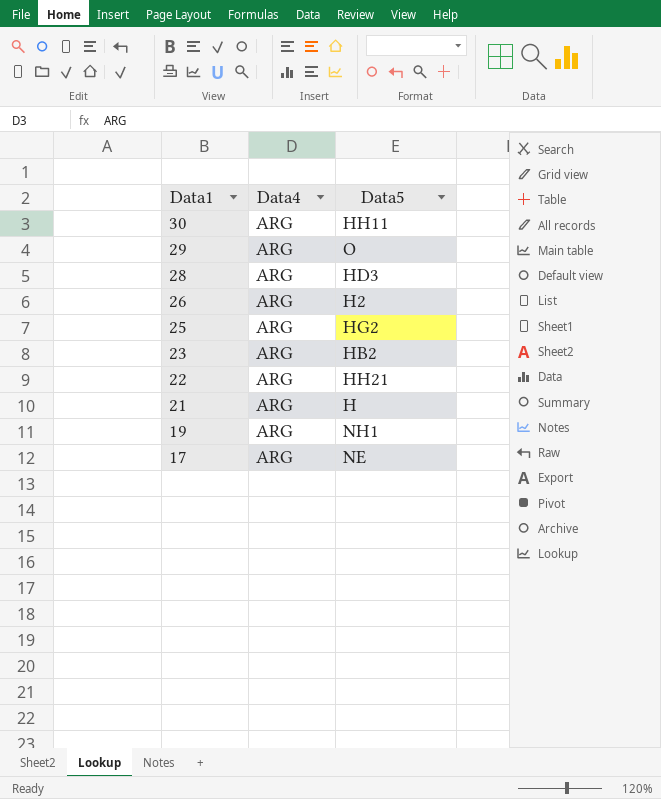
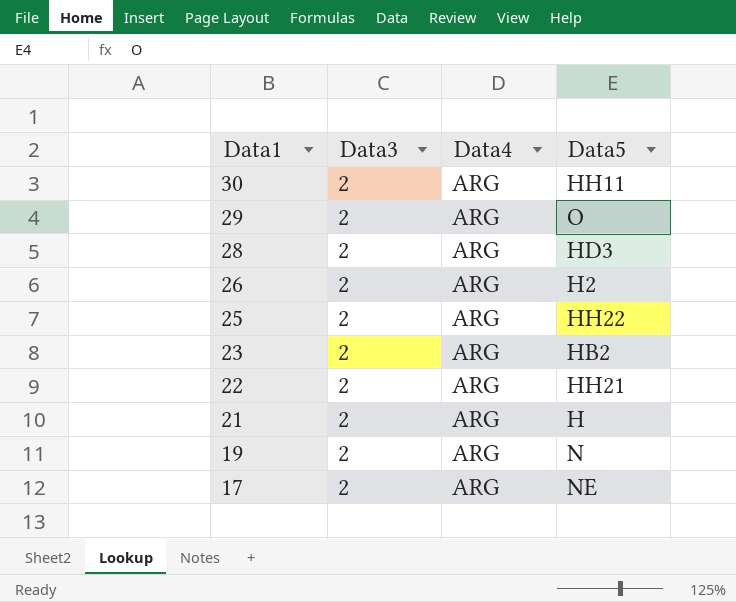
column Data3 | position: none -> 2
25 | Data5: HG2 -> HH22
19 | Data5: NH1 -> N

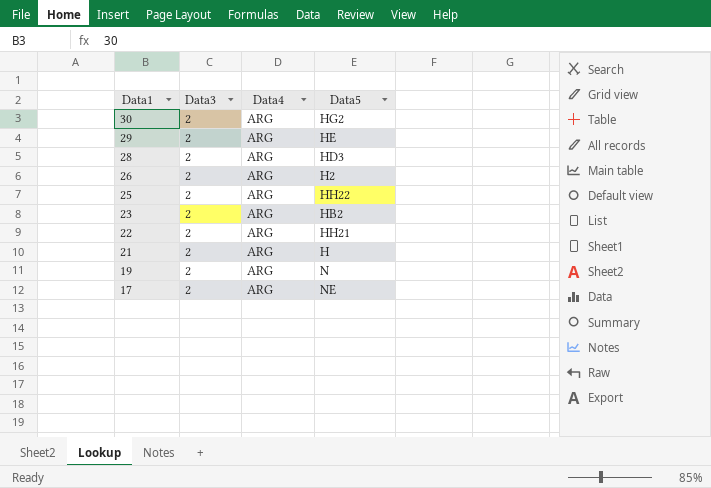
30 | Data5: HH11 -> HG2
29 | Data5: O -> HE

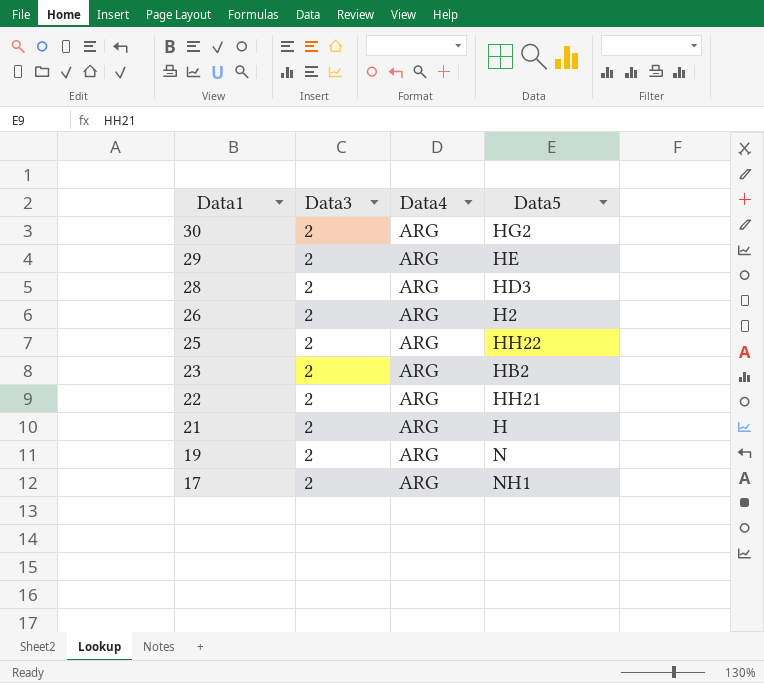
17 | Data5: NE -> NH1

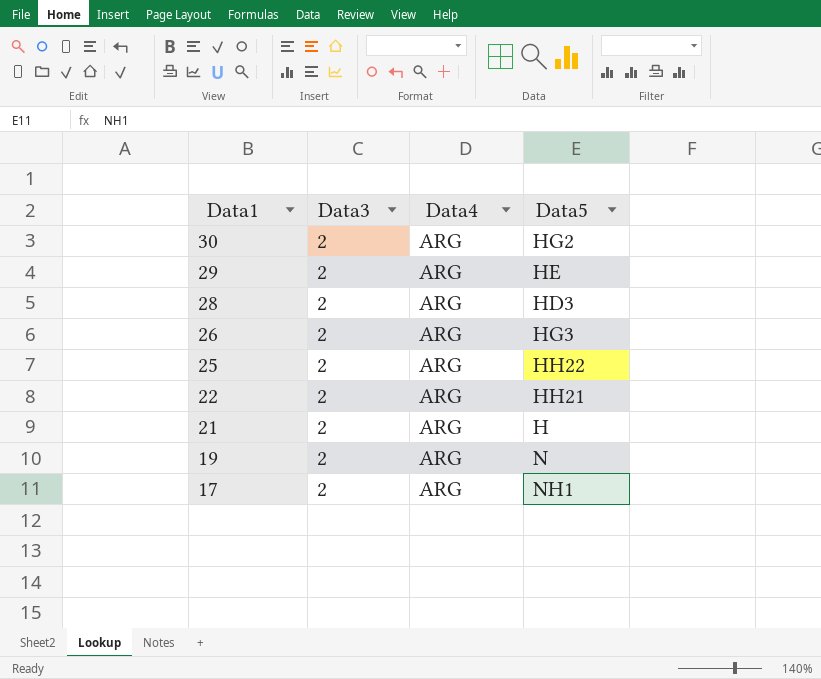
row 23: 2 | ARG | HB2 -> none
26 | Data5: H2 -> HG3

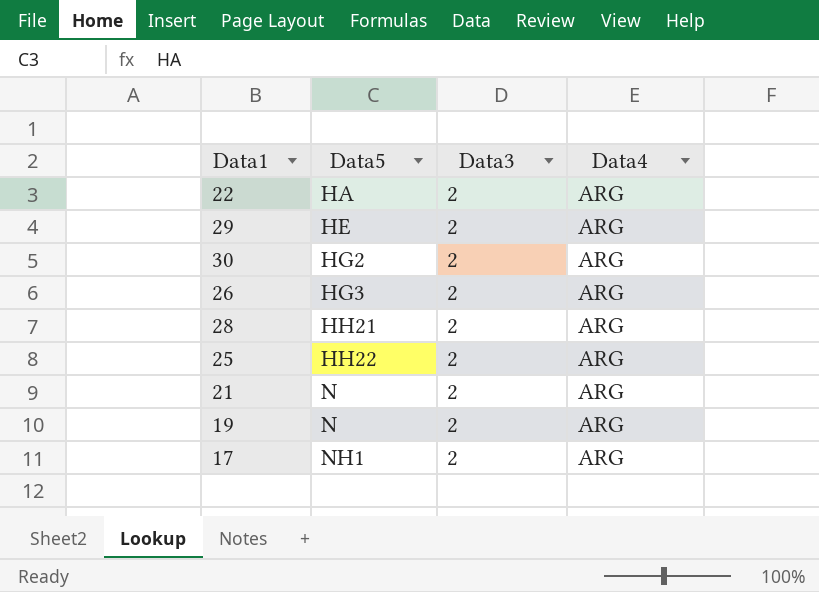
row order: Data1 descending -> Data5 ascending
column Data5 | position: 4 -> 2
22 | Data5: HH21 -> HA
28 | Data5: HD3 -> HH21
21 | Data5: H -> N

